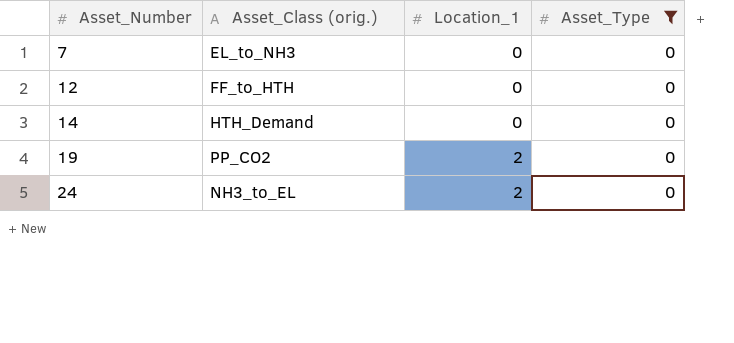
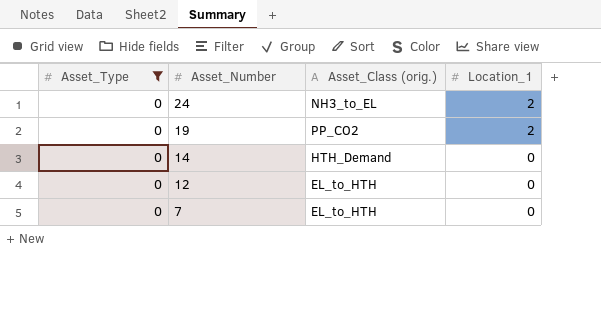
row order: Asset_Number ascending -> Asset_Number descending
column Asset_Type | position: 4 -> 1
12 | Asset_Class (orig.): FF_to_HTH -> EL_to_HTH
7 | Asset_Class (orig.): EL_to_NH3 -> EL_to_HTH

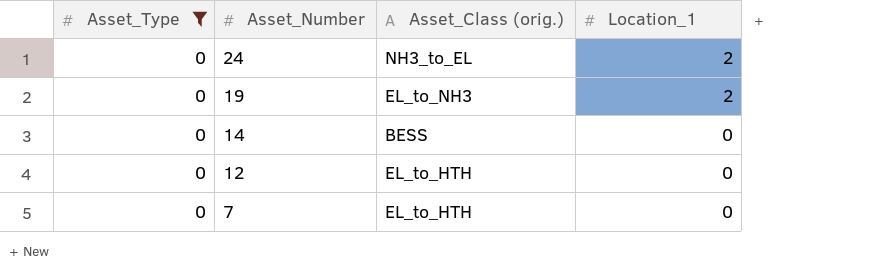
19 | Asset_Class (orig.): PP_CO2 -> EL_to_NH3
14 | Asset_Class (orig.): HTH_Demand -> BESS

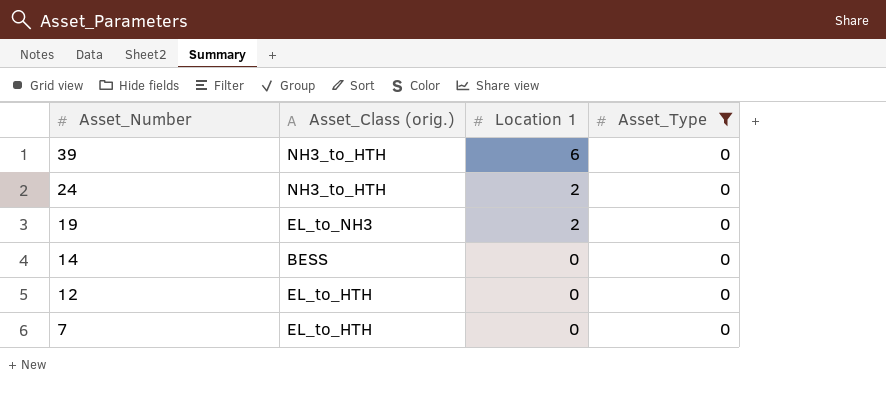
column name: Location_1 -> Location 1
column Asset_Type | position: 1 -> 4
row 39: none -> NH3_to_HTH | 6 | 0
24 | Asset_Class (orig.): NH3_to_EL -> NH3_to_HTH

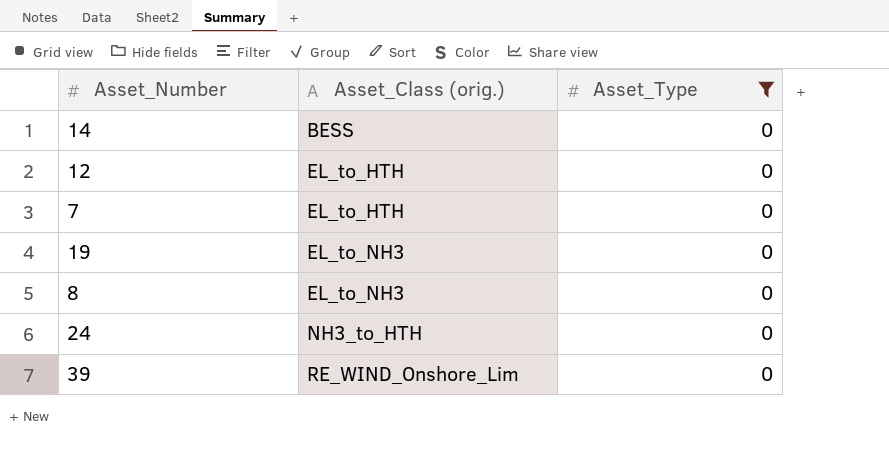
row order: Asset_Number descending -> Asset_Class (orig.) ascending
column Location 1 | position: 3 -> none
row 8: none -> EL_to_NH3 | 0
39 | Asset_Class (orig.): NH3_to_HTH -> RE_WIND_Onshore_Lim

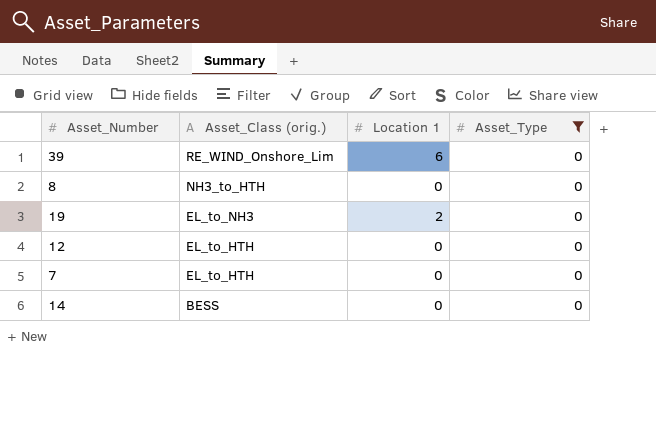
row order: Asset_Class (orig.) ascending -> Asset_Class (orig.) descending
column Location 1 | position: none -> 3
row 24: NH3_to_HTH | 0 -> none
8 | Asset_Class (orig.): EL_to_NH3 -> NH3_to_HTH

